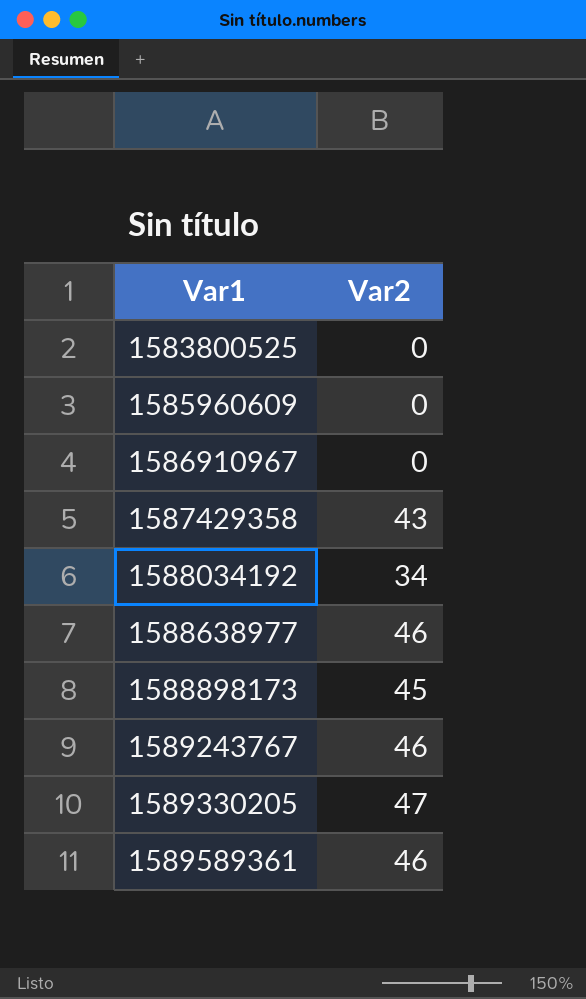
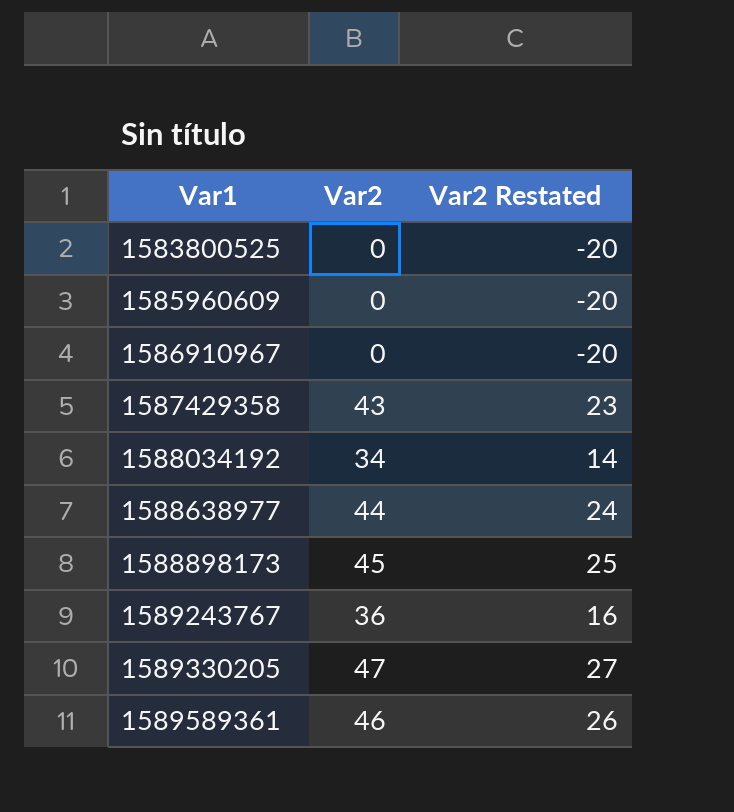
column Var2 Restated | formula: none -> [Var2] - 20
1588638977 | Var2: 46 -> 44
1589243767 | Var2: 46 -> 36

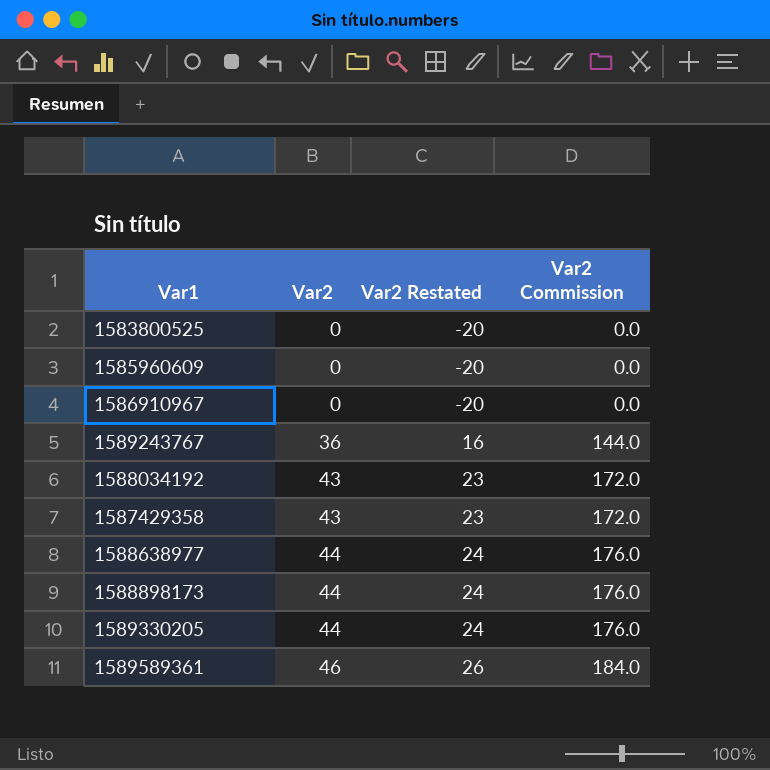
row order: Var1 ascending -> Var2 ascending
column Var2 Commission | formula: none -> [Var2] * 4
1588034192 | Var2: 34 -> 43
1588034192 | Var2 Restated: 14 -> 23
1588898173 | Var2: 45 -> 44
1588898173 | Var2 Restated: 25 -> 24
1589330205 | Var2: 47 -> 44
1589330205 | Var2 Restated: 27 -> 24

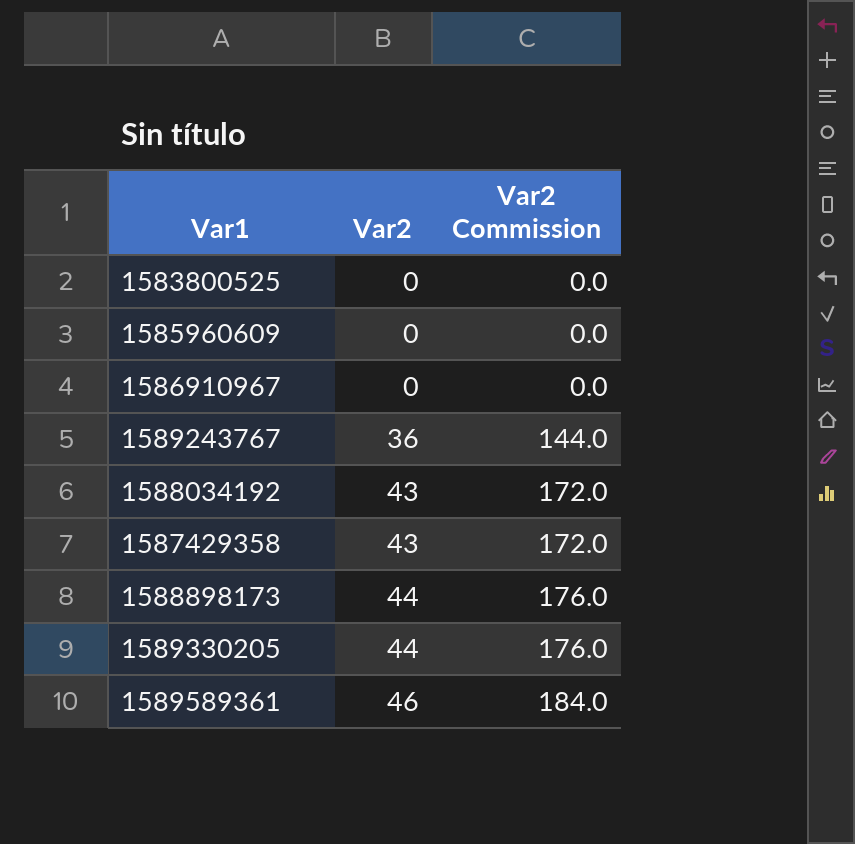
column Var2 Restated | formula: [Var2] - 20 -> none
row 1588638977: 44 | 24 | 176.0 -> none

